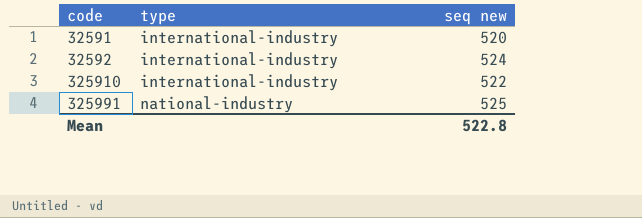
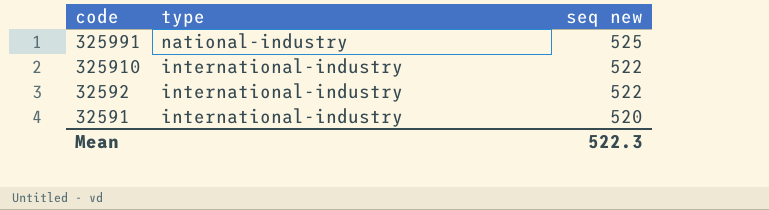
row order: code ascending -> code descending
32592 | seq new: 524 -> 522
Mean | seq new: 522.8 -> 522.3

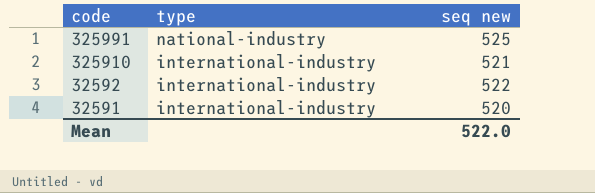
325910 | seq new: 522 -> 521
Mean | seq new: 522.3 -> 522.0

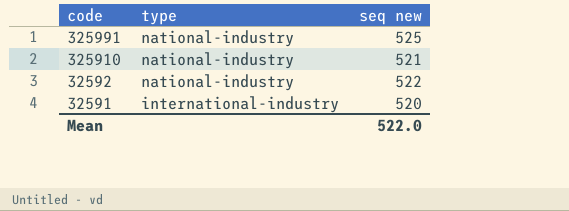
325910 | type: international-industry -> national-industry
32592 | type: international-industry -> national-industry

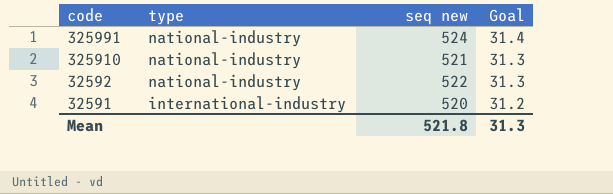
column Goal | formula: none -> [seq new] * 0.06
325991 | seq new: 525 -> 524
Mean | seq new: 522.0 -> 521.8

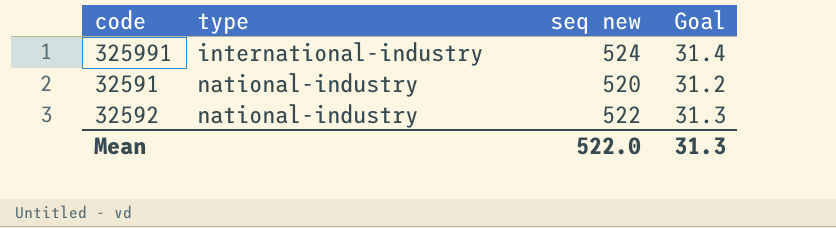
row order: code descending -> type ascending
row 325910: national-industry | 521 | 31.3 -> none
325991 | type: national-industry -> international-industry
32591 | type: international-industry -> national-industry
Mean | seq new: 521.8 -> 522.0

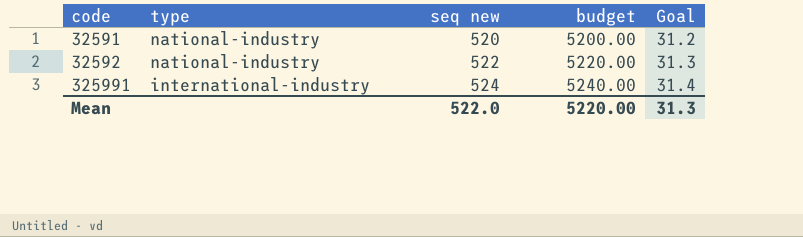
row order: type ascending -> code ascending
column budget | formula: none -> [seq new] * 10

